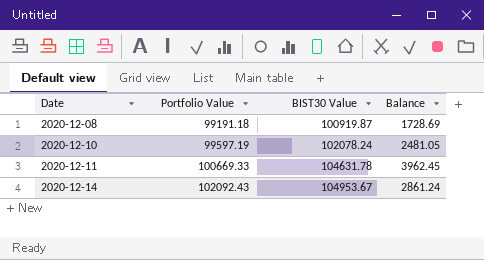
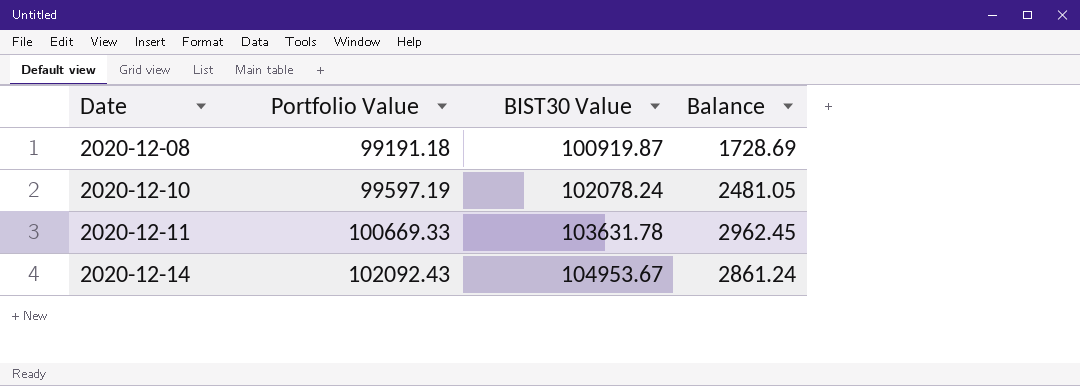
2020-12-11 | BIST30 Value: 104631.78 -> 103631.78
2020-12-11 | Balance: 3962.45 -> 2962.45

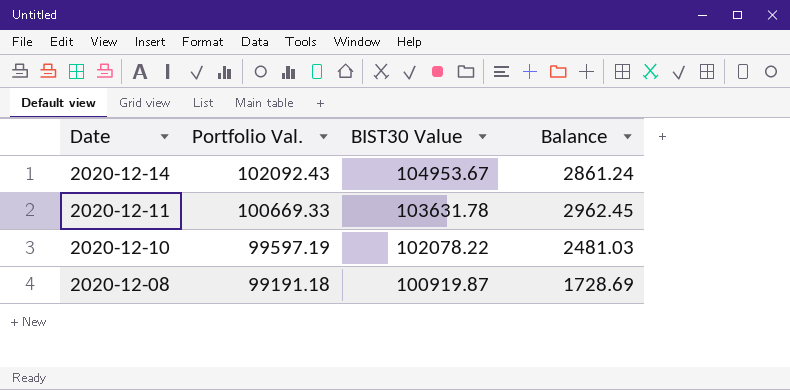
row order: Date ascending -> Date descending
column name: Portfolio Value -> Portfolio Val.
2020-12-10 | BIST30 Value: 102078.24 -> 102078.22
2020-12-10 | Balance: 2481.05 -> 2481.03

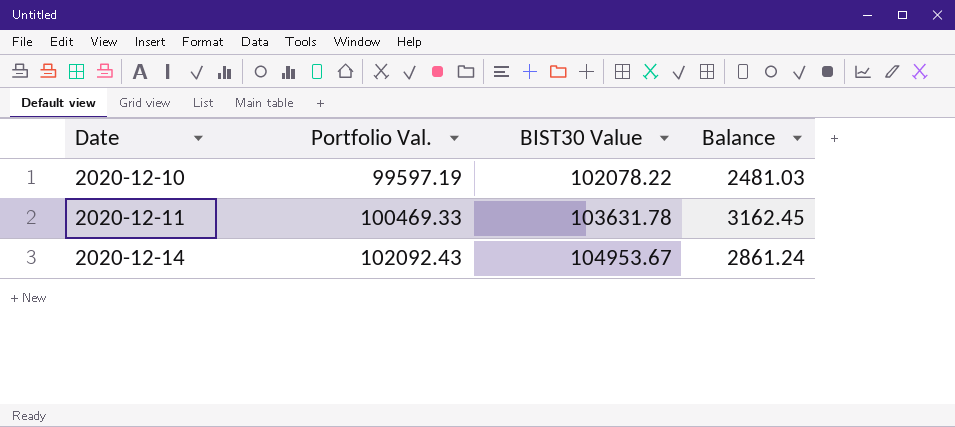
row order: Date descending -> Date ascending
row 2020-12-08: 99191.18 | 100919.87 | 1728.69 -> none
2020-12-11 | Portfolio Val.: 100669.33 -> 100469.33
2020-12-11 | Balance: 2962.45 -> 3162.45

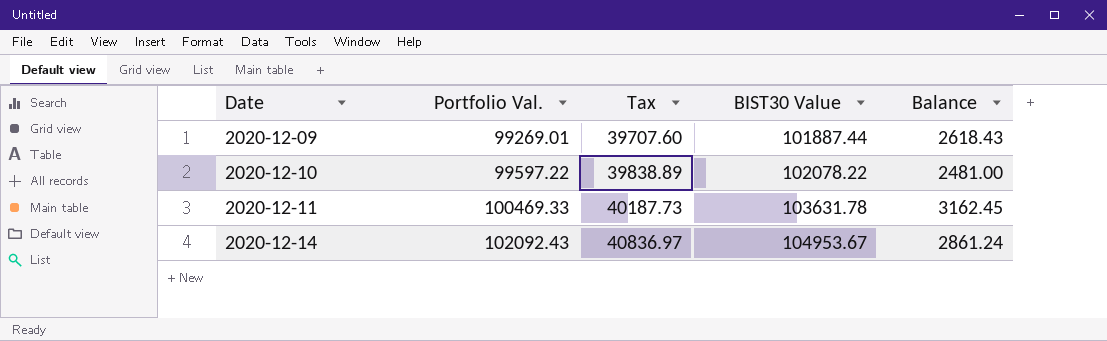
column Tax | formula: none -> [Portfolio Val.] * 0.4
row 2020-12-09: none -> 99269.01 | 39707.60 | 101887.44 | 2618.43
2020-12-10 | Portfolio Val.: 99597.19 -> 99597.22
2020-12-10 | Balance: 2481.03 -> 2481.00

